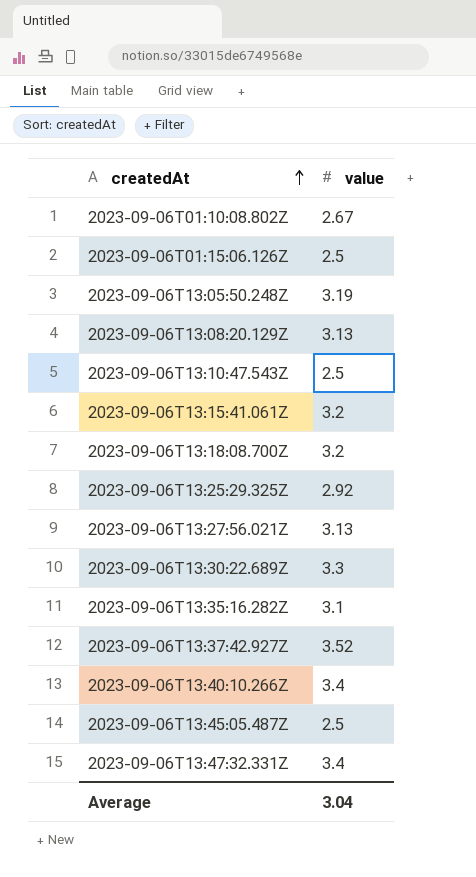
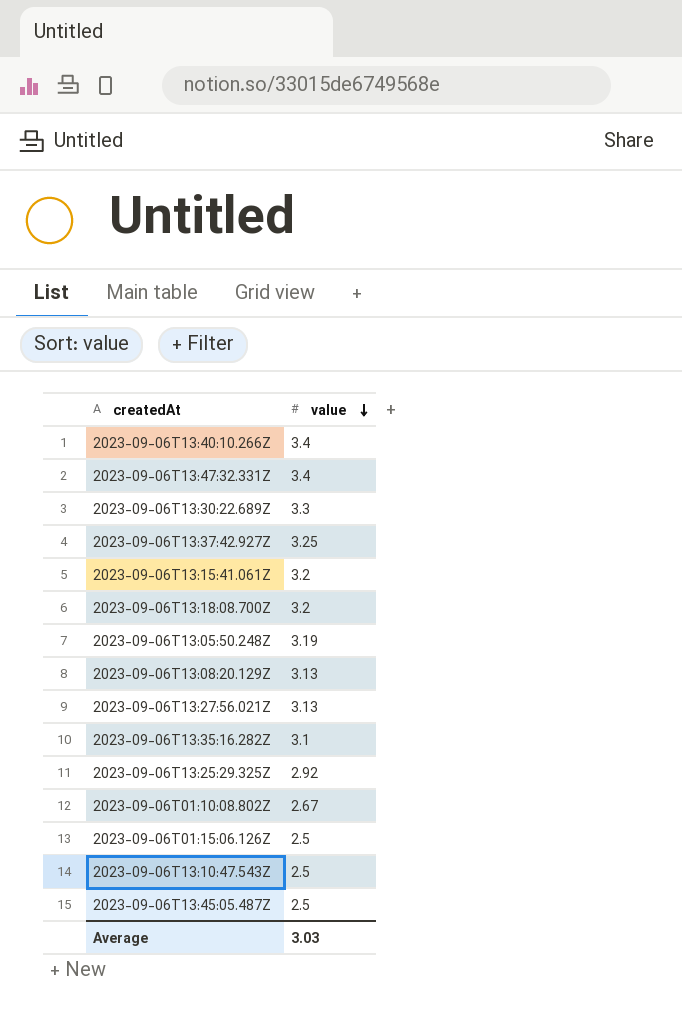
row order: createdAt ascending -> value descending
2023-09-06T13:37:42.927Z | value: 3.52 -> 3.25
Average | value: 3.04 -> 3.03

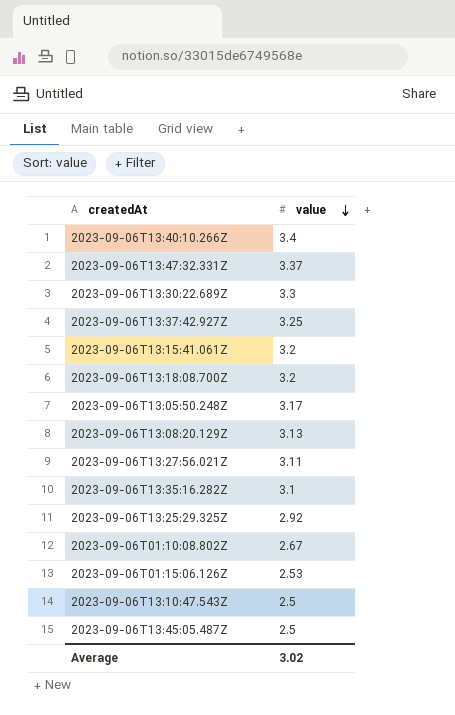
2023-09-06T13:47:32.331Z | value: 3.4 -> 3.37
2023-09-06T13:05:50.248Z | value: 3.19 -> 3.17
2023-09-06T13:27:56.021Z | value: 3.13 -> 3.11
2023-09-06T01:15:06.126Z | value: 2.5 -> 2.53
Average | value: 3.03 -> 3.02

